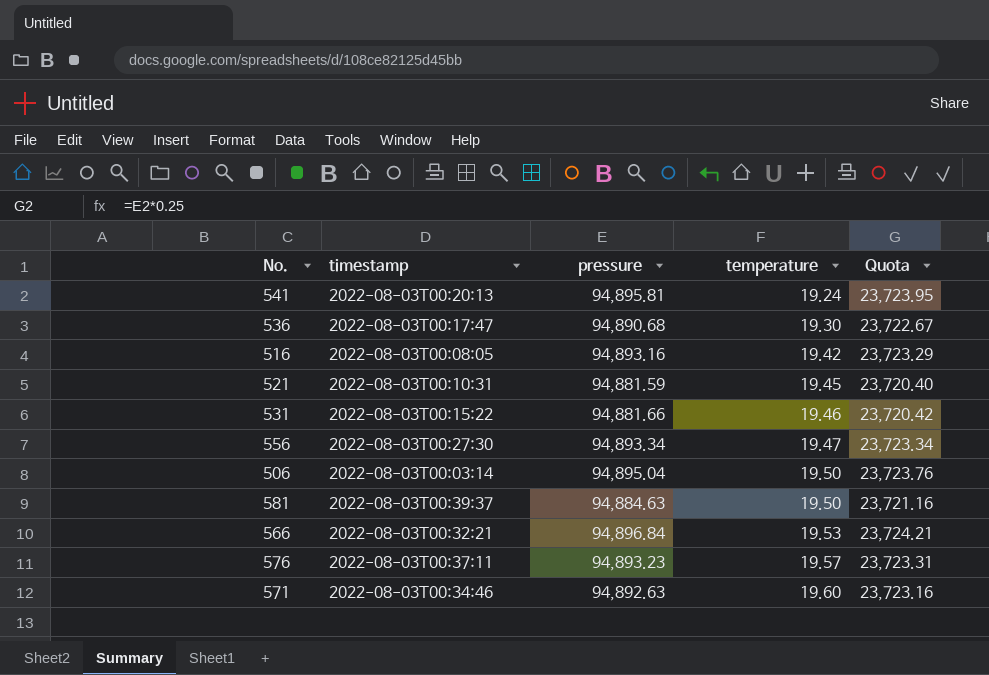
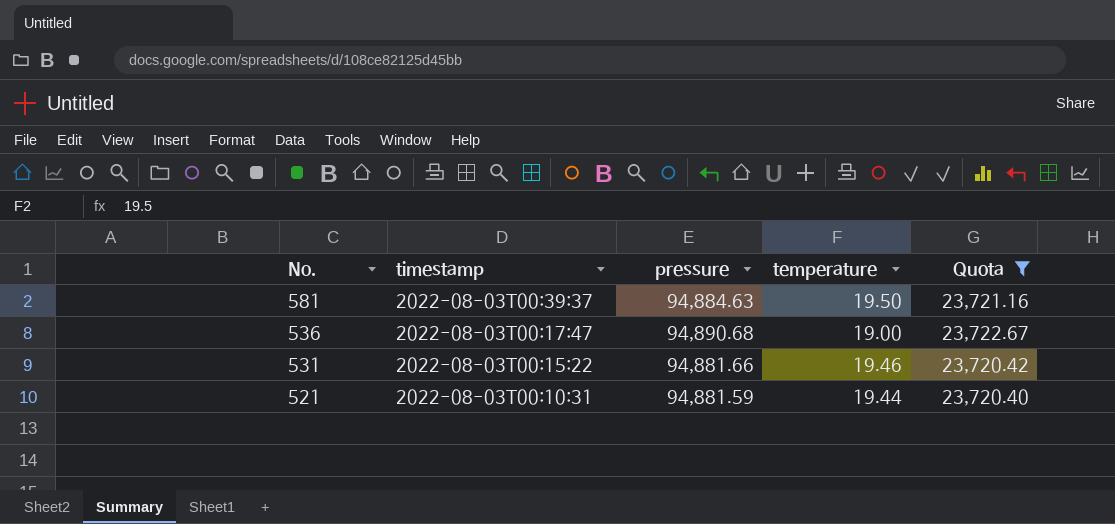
filter: none -> Quota <= 23,722.67
row order: temperature ascending -> No. descending
536 | temperature: 19.30 -> 19.00
521 | temperature: 19.45 -> 19.44

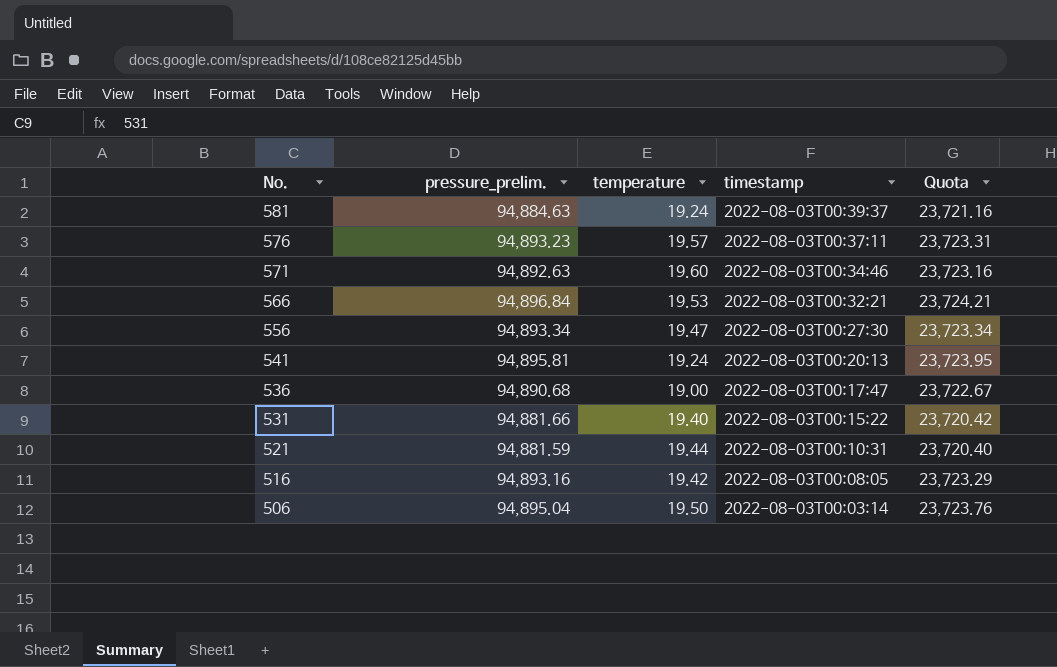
filter: Quota <= 23,722.67 -> none
column name: pressure -> pressure_prelim.
column timestamp | position: 2 -> 4
581 | temperature: 19.50 -> 19.24
531 | temperature: 19.46 -> 19.40

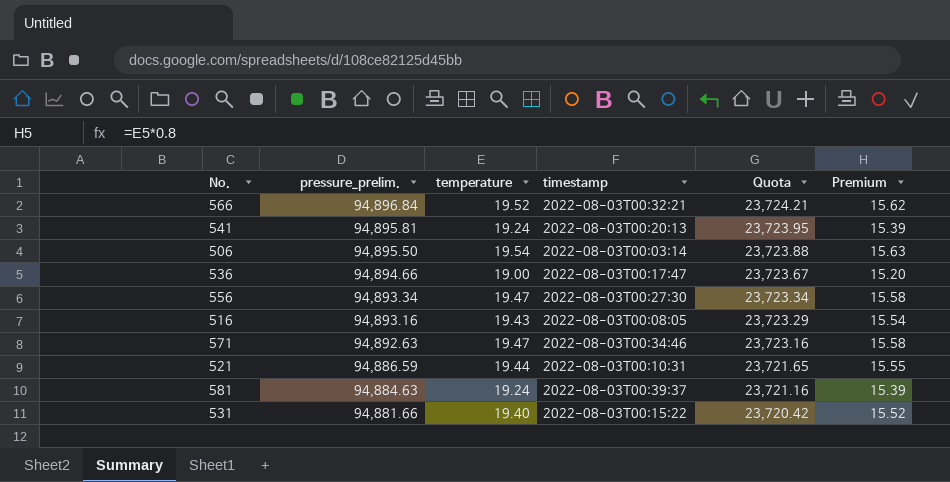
row order: No. descending -> pressure_prelim. descending
column Premium | formula: none -> [temperature] * 0.8
row 576: 94,893.23 | 19.57 | 2022-08-03T00:37:11 | 23,723.31 -> none
566 | temperature: 19.53 -> 19.52
506 | pressure_prelim.: 94,895.04 -> 94,895.50
506 | temperature: 19.50 -> 19.54
506 | Quota: 23,723.76 -> 23,723.88
536 | pressure_prelim.: 94,890.68 -> 94,894.66
536 | Quota: 23,722.67 -> 23,723.67
516 | temperature: 19.42 -> 19.43
571 | temperature: 19.60 -> 19.47
521 | pressure_prelim.: 94,881.59 -> 94,886.59
521 | Quota: 23,720.40 -> 23,721.65

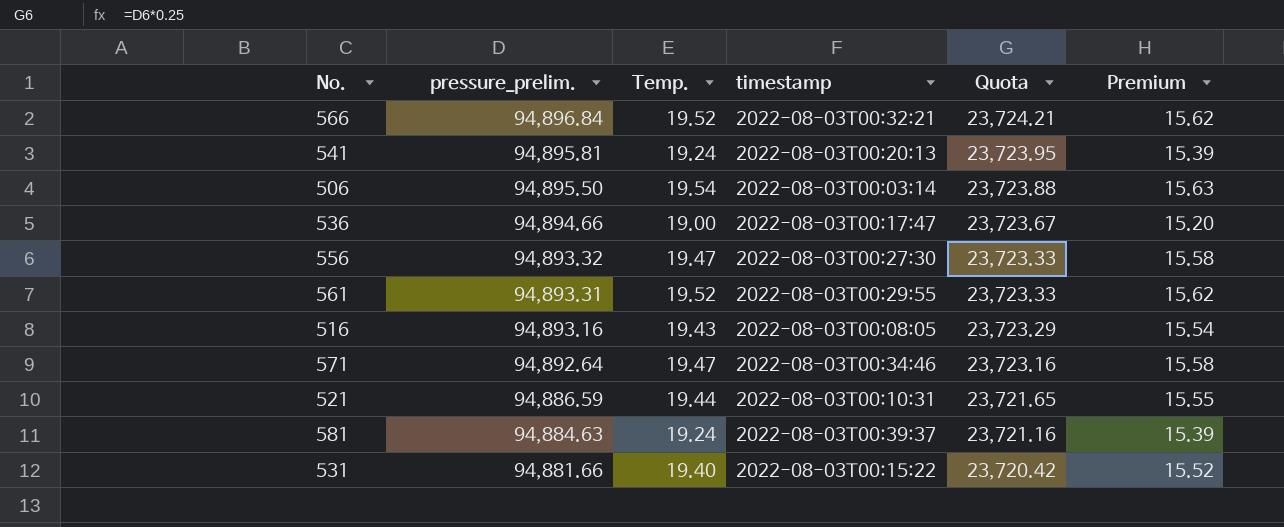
column name: temperature -> Temp.
556 | pressure_prelim.: 94,893.34 -> 94,893.32
556 | Quota: 23,723.34 -> 23,723.33
row 561: none -> 94,893.31 | 19.52 | 2022-08-03T00:29:55 | 23,723.33 | 15.62
571 | pressure_prelim.: 94,892.63 -> 94,892.64

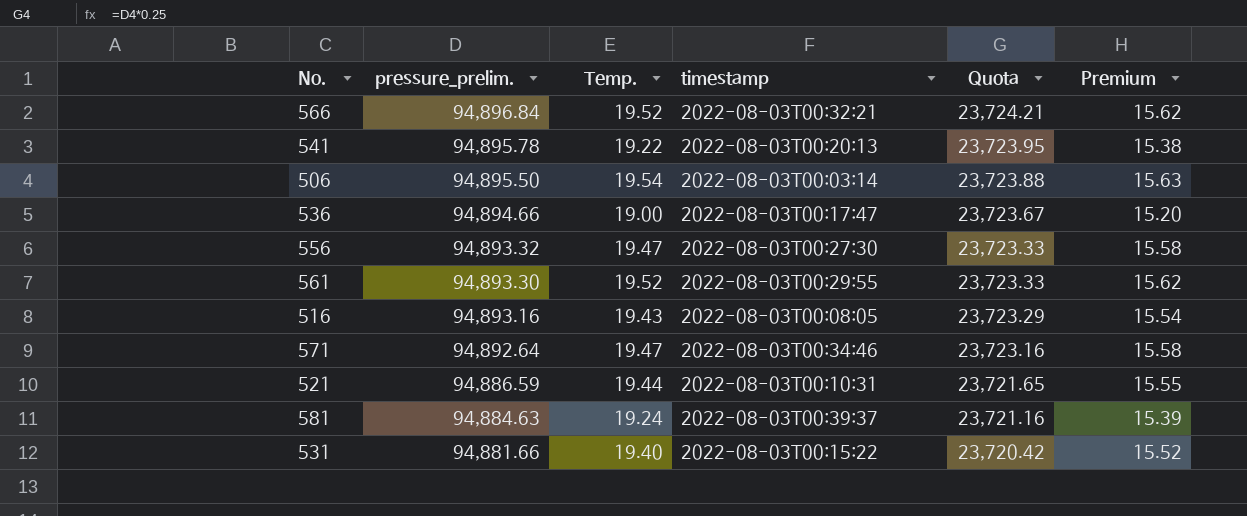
541 | pressure_prelim.: 94,895.81 -> 94,895.78
541 | Temp.: 19.24 -> 19.22
541 | Premium: 15.39 -> 15.38
561 | pressure_prelim.: 94,893.31 -> 94,893.30

